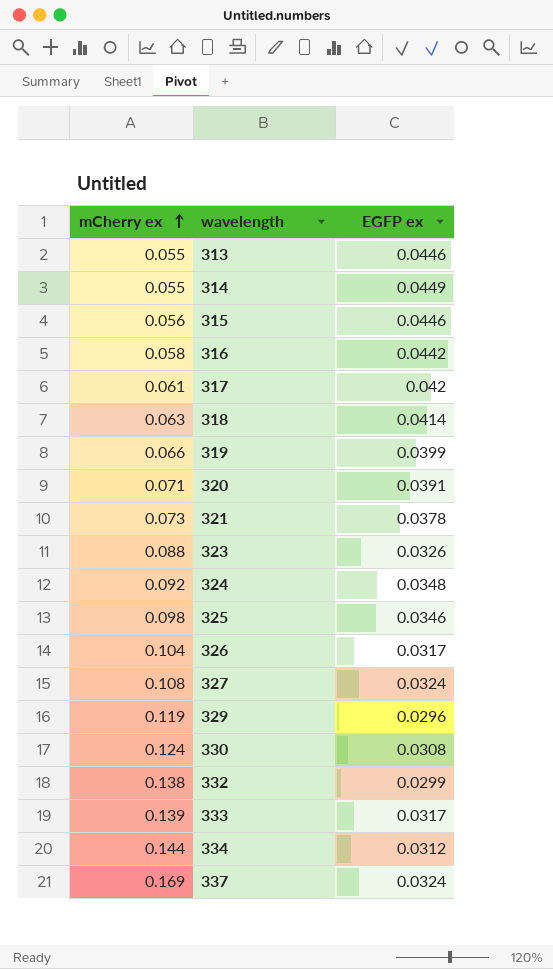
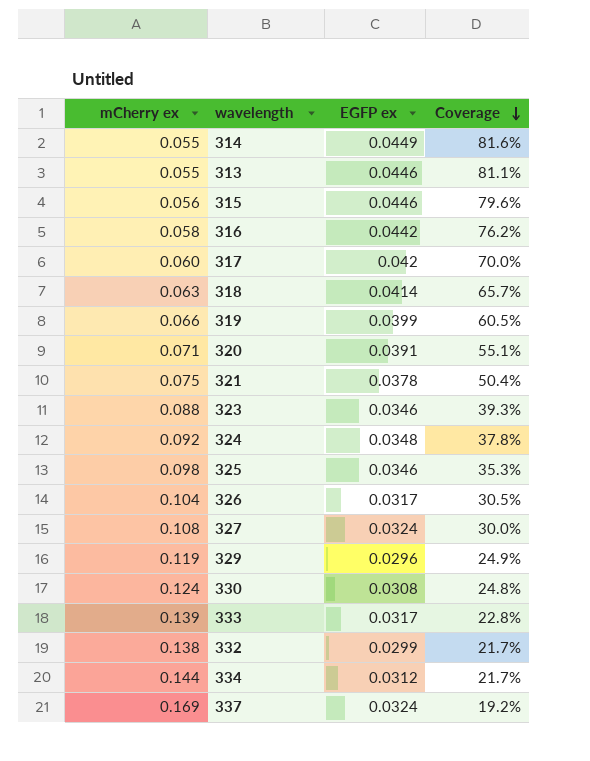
row order: mCherry ex ascending -> Coverage descending
column Coverage | formula: none -> [EGFP ex] / [mCherry ex]
317 | mCherry ex: 0.061 -> 0.060
321 | mCherry ex: 0.073 -> 0.075
323 | EGFP ex: 0.0326 -> 0.0346

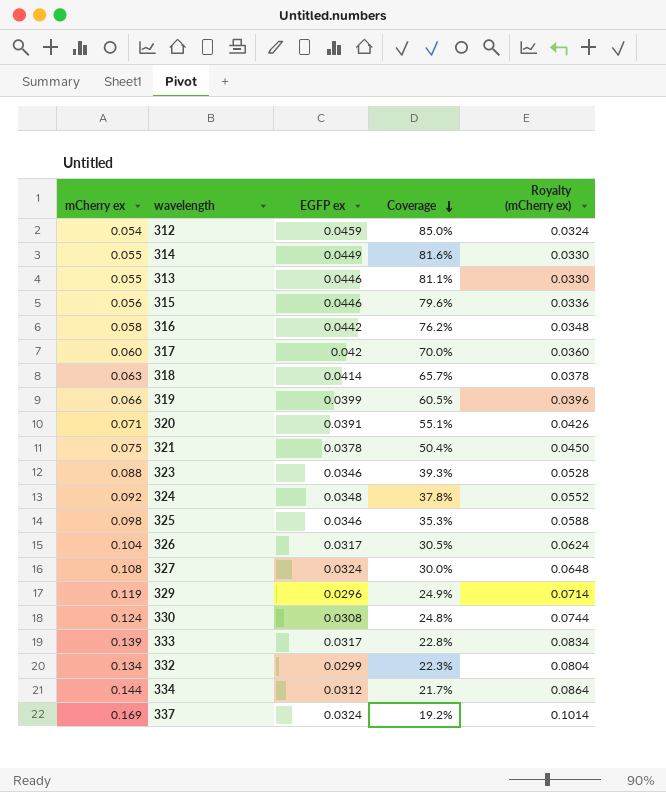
column Royalty (mCherry ex) | formula: none -> [mCherry ex] * 0.6
row 312: none -> 0.054 | 0.0459 | 85.0% | 0.0324
332 | mCherry ex: 0.138 -> 0.134
332 | Coverage: 21.7% -> 22.3%

